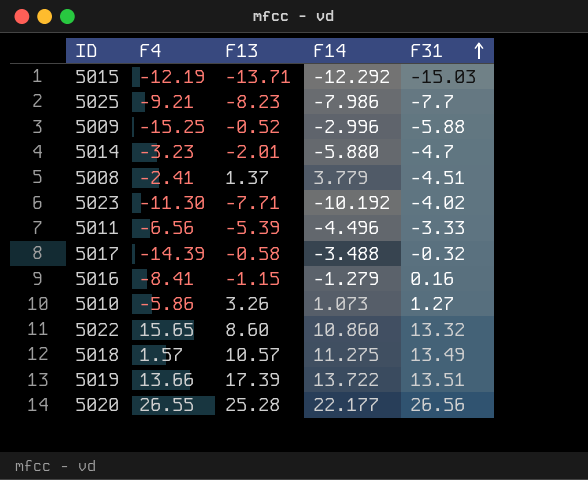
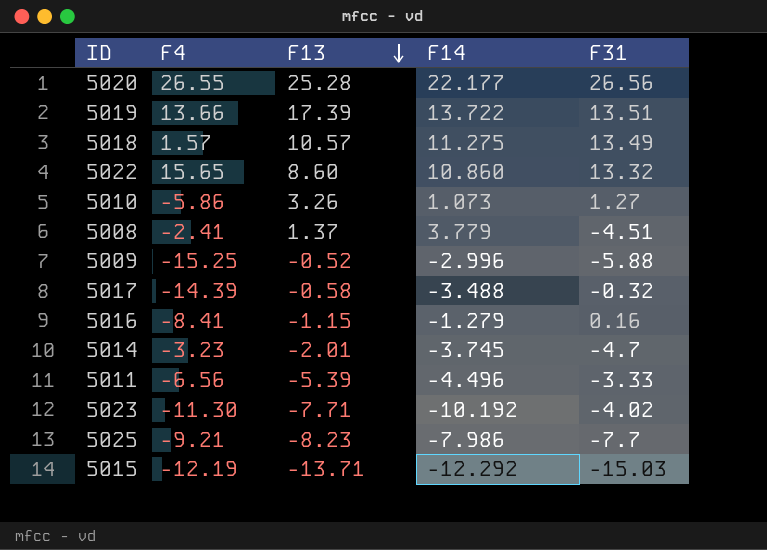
row order: F31 ascending -> F13 descending
5014 | F14: -5.880 -> -3.745

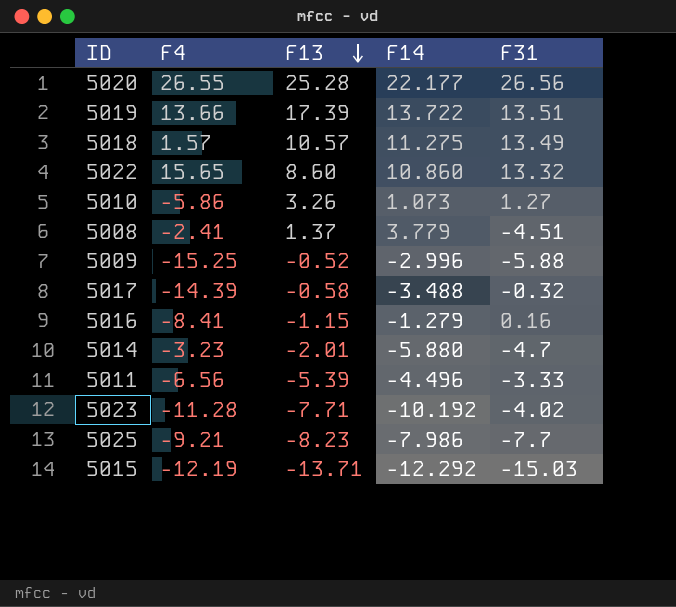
5014 | F14: -3.745 -> -5.880
5023 | F4: -11.30 -> -11.28

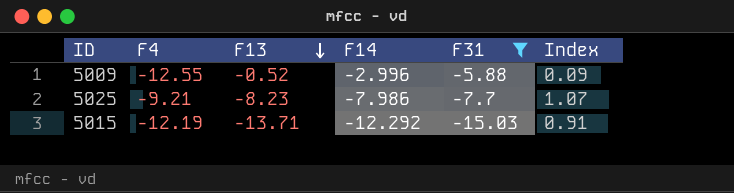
filter: none -> F31 <= -5.88
column Index | formula: none -> [F13] / [F31]
5009 | F4: -15.25 -> -12.55

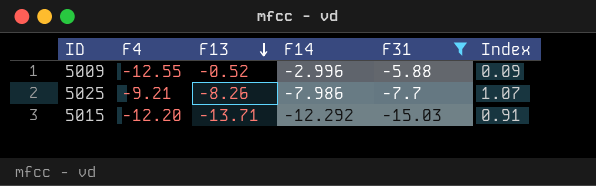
5025 | F13: -8.23 -> -8.26
5015 | F4: -12.19 -> -12.20

